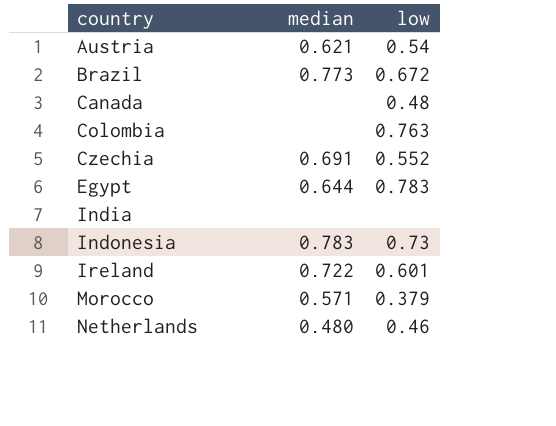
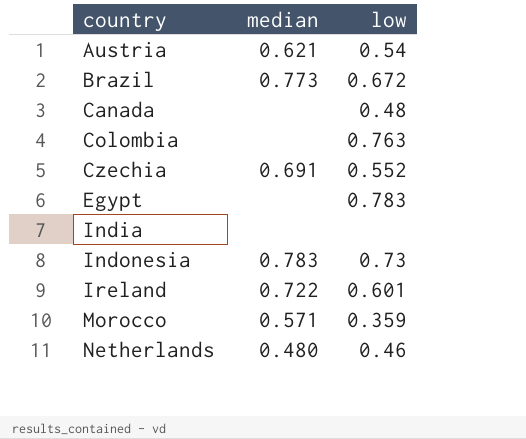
Egypt | median: 0.644 -> none
Morocco | low: 0.379 -> 0.359

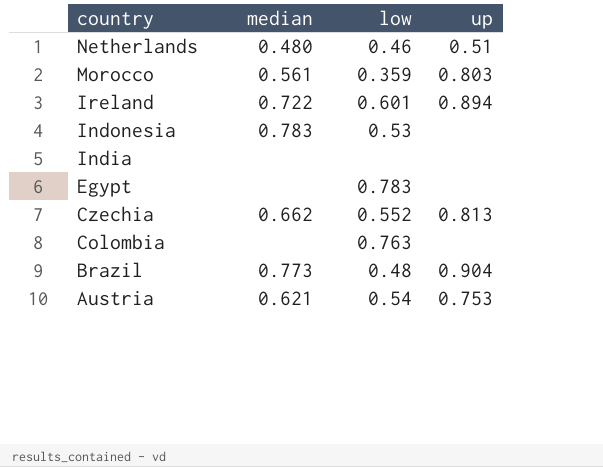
row order: country ascending -> country descending
column up | position: none -> 4
row Canada: none | 0.48 -> none
Morocco | median: 0.571 -> 0.561
Indonesia | low: 0.73 -> 0.53
Czechia | median: 0.691 -> 0.662
Brazil | low: 0.672 -> 0.48

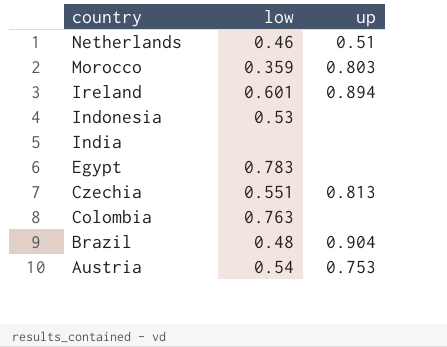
column median | position: 2 -> none
Czechia | low: 0.552 -> 0.551

